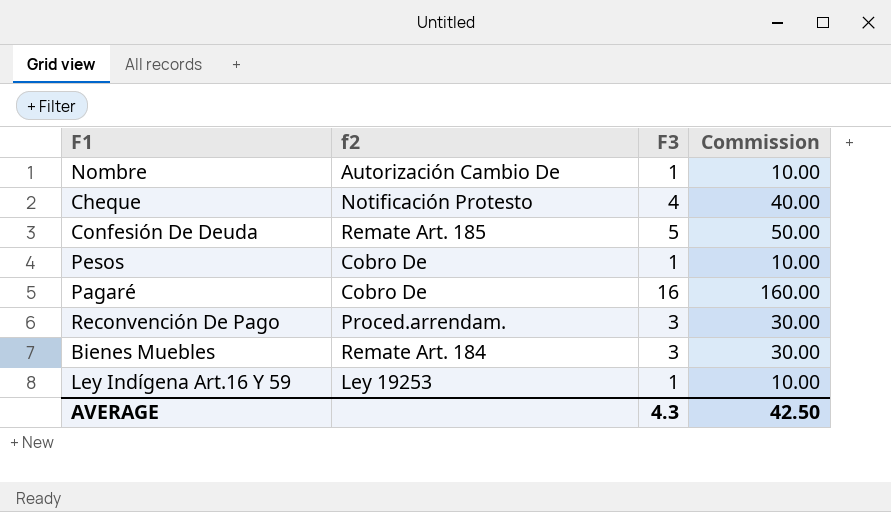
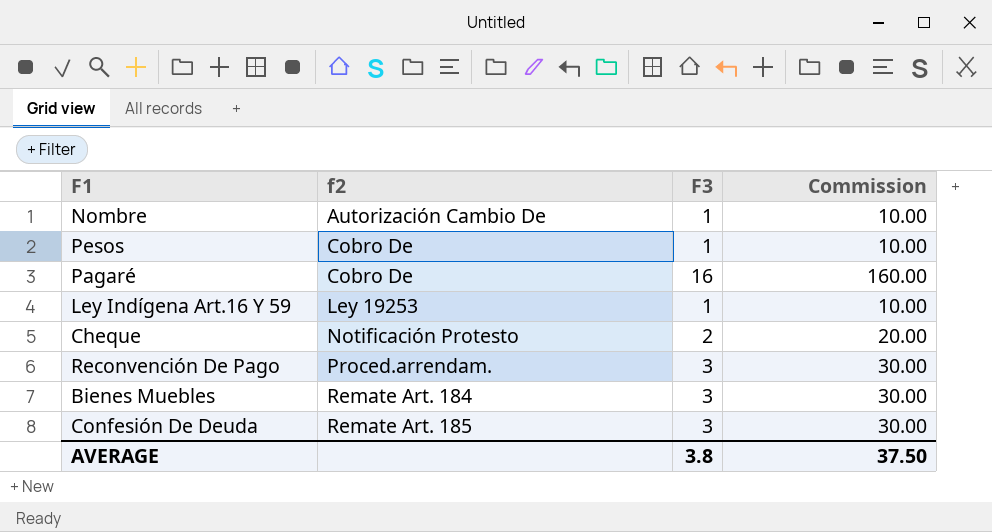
row order: none -> f2 ascending
Cheque | F3: 4 -> 2
Cheque | Commission: 40.00 -> 20.00
Confesión De Deuda | F3: 5 -> 3
Confesión De Deuda | Commission: 50.00 -> 30.00
AVERAGE | F3: 4.3 -> 3.8
AVERAGE | Commission: 42.50 -> 37.50

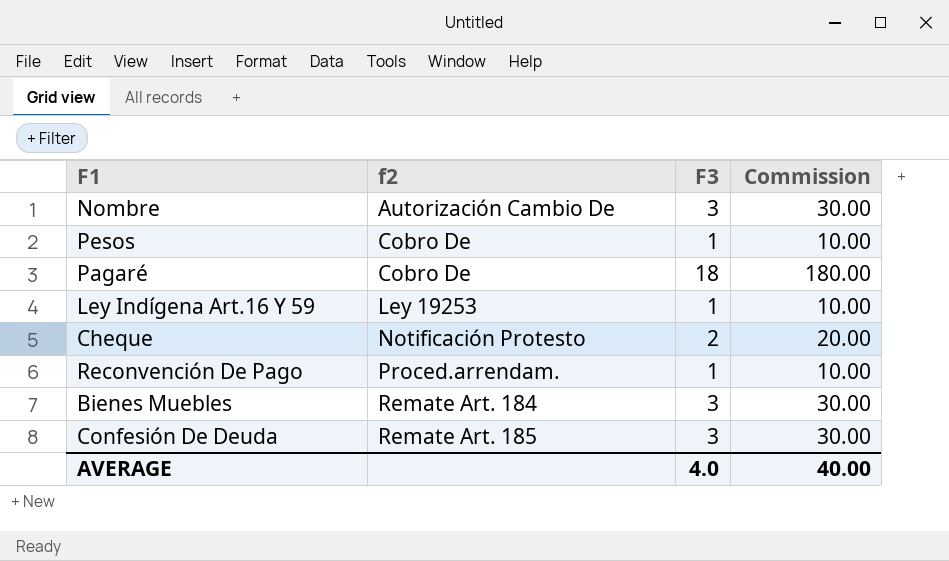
Nombre | F3: 1 -> 3
Nombre | Commission: 10.00 -> 30.00
Pagaré | F3: 16 -> 18
Pagaré | Commission: 160.00 -> 180.00
Reconvención De Pago | F3: 3 -> 1
Reconvención De Pago | Commission: 30.00 -> 10.00
AVERAGE | F3: 3.8 -> 4.0
AVERAGE | Commission: 37.50 -> 40.00

